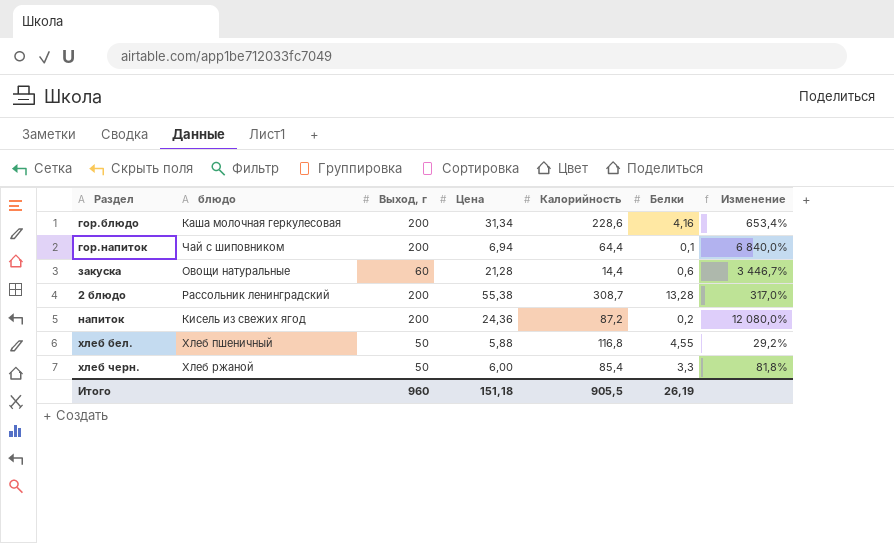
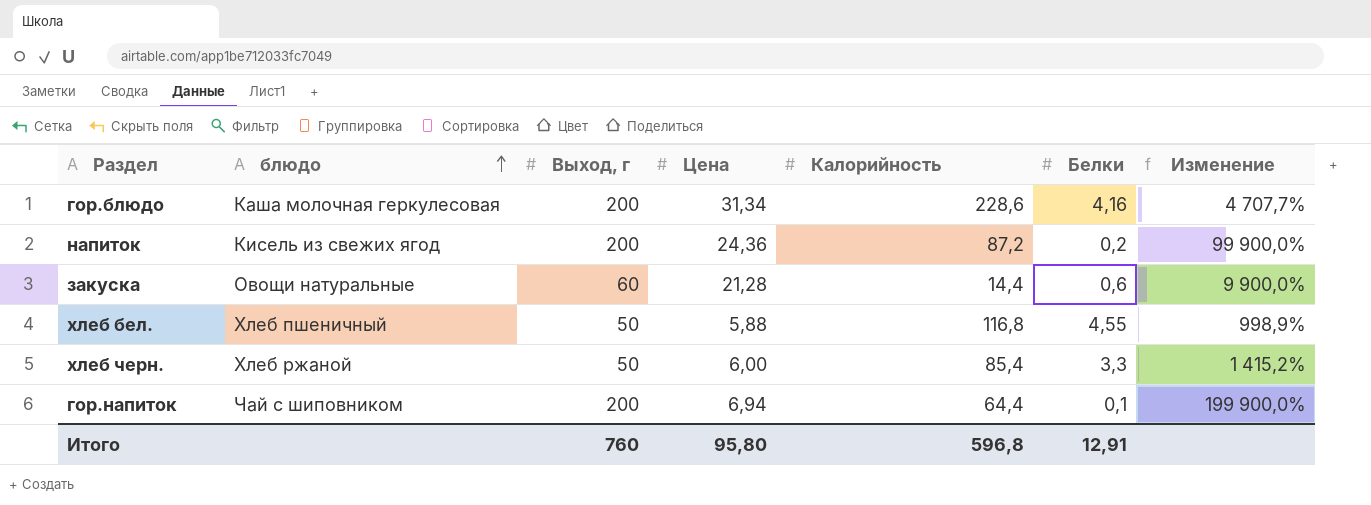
row order: none -> блюдо ascending
column Изменение | formula: ([Цена] - [Белки]) / [Белки] -> ([Выход, г] - [Белки]) / [Белки]
row 2 блюдо: Рассольник ленинградский | 200 | 55,38 | 308,7 | 13,28 | 317,0% -> none
Итого | Выход, г: 960 -> 760
Итого | Цена: 151,18 -> 95,80
Итого | Калорийность: 905,5 -> 596,8
Итого | Белки: 26,19 -> 12,91

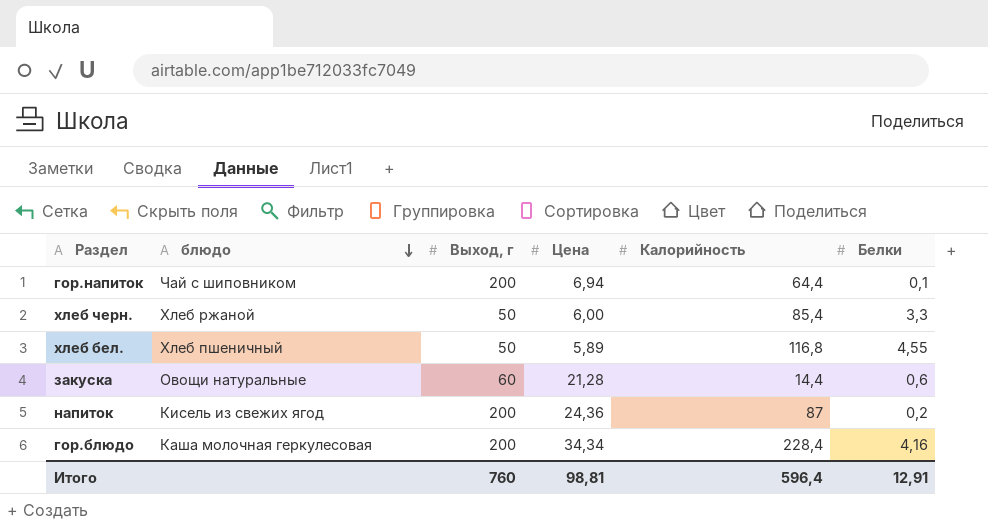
row order: блюдо ascending -> блюдо descending
column Изменение | formula: ([Выход, г] - [Белки]) / [Белки] -> none
хлеб бел. | Цена: 5,88 -> 5,89
напиток | Калорийность: 87,2 -> 87
гор.блюдо | Цена: 31,34 -> 34,34
гор.блюдо | Калорийность: 228,6 -> 228,4
Итого | Цена: 95,80 -> 98,81
Итого | Калорийность: 596,8 -> 596,4

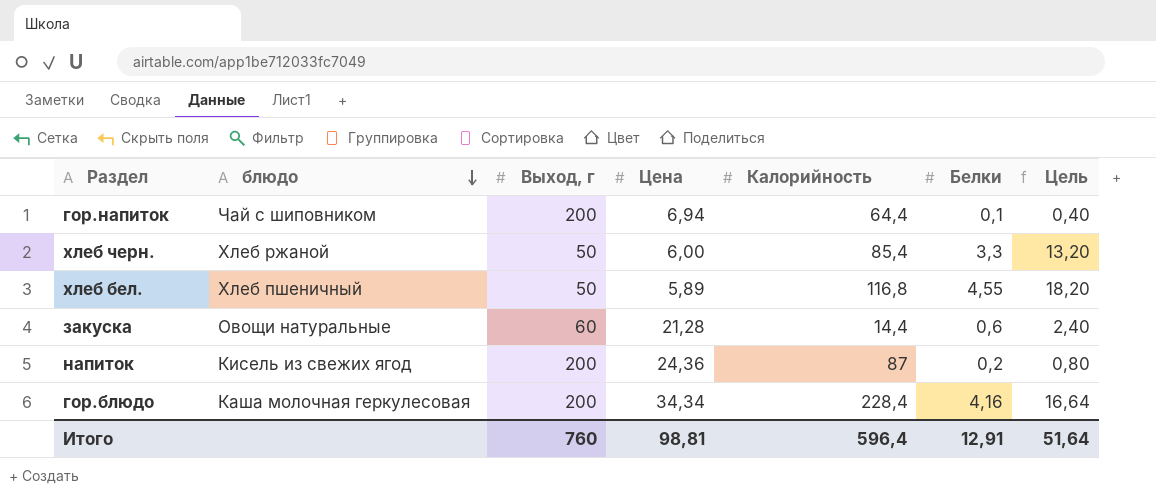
column Цель | formula: none -> [Белки] * 4

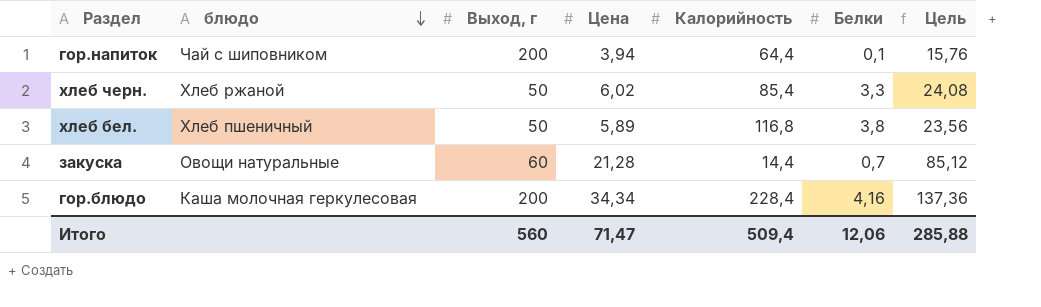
column Цель | formula: [Белки] * 4 -> [Цена] * 4
row напиток: Кисель из свежих ягод | 200 | 24,36 | 87 | 0,2 | 0,80 -> none
гор.напиток | Цена: 6,94 -> 3,94
хлеб черн. | Цена: 6,00 -> 6,02
хлеб бел. | Белки: 4,55 -> 3,8
закуска | Белки: 0,6 -> 0,7
Итого | Выход, г: 760 -> 560
Итого | Цена: 98,81 -> 71,47
Итого | Калорийность: 596,4 -> 509,4
Итого | Белки: 12,91 -> 12,06
Итого | Цель: 51,64 -> 285,88

